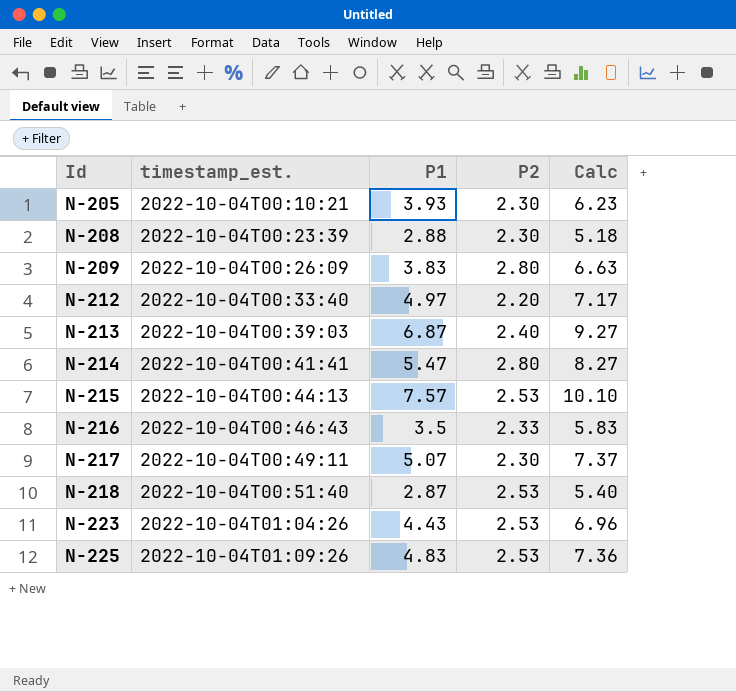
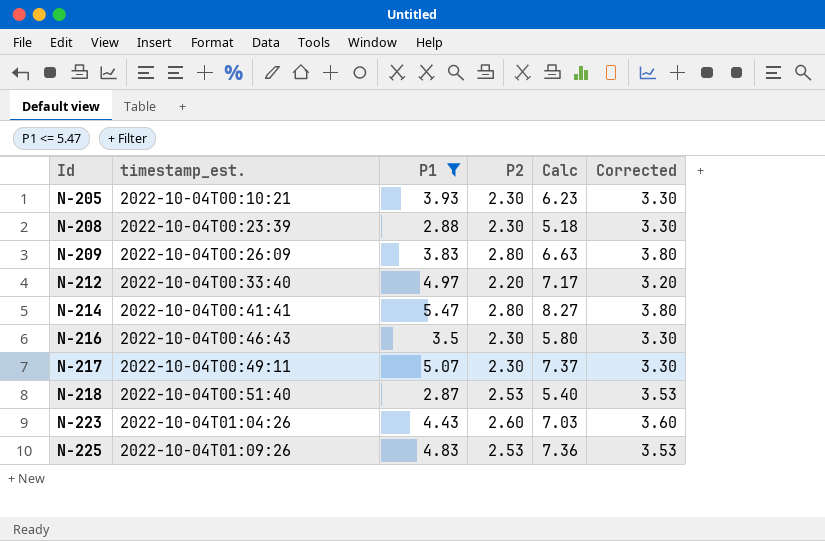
filter: none -> P1 <= 5.47
column Corrected | formula: none -> [P2] + 1
N-216 | P2: 2.33 -> 2.30
N-216 | Calc: 5.83 -> 5.80
N-223 | P2: 2.53 -> 2.60
N-223 | Calc: 6.96 -> 7.03

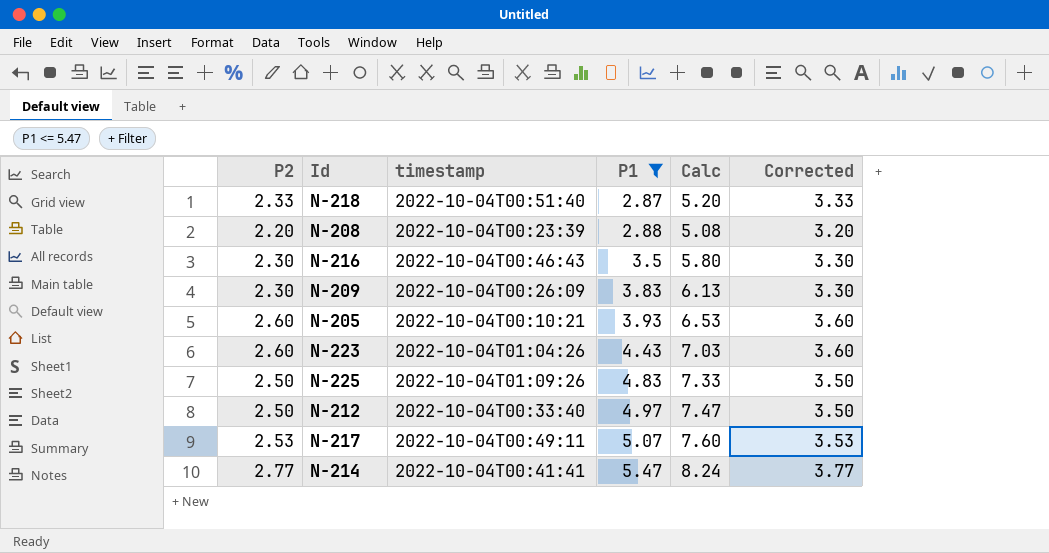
row order: Id ascending -> P1 ascending
column P2 | position: 4 -> 1
column name: timestamp_est. -> timestamp
N-218 | P2: 2.53 -> 2.33
N-218 | Calc: 5.40 -> 5.20
N-218 | Corrected: 3.53 -> 3.33
N-208 | P2: 2.30 -> 2.20
N-208 | Calc: 5.18 -> 5.08
N-208 | Corrected: 3.30 -> 3.20
N-209 | P2: 2.80 -> 2.30
N-209 | Calc: 6.63 -> 6.13
N-209 | Corrected: 3.80 -> 3.30
N-205 | P2: 2.30 -> 2.60
N-205 | Calc: 6.23 -> 6.53
N-205 | Corrected: 3.30 -> 3.60
N-225 | P2: 2.53 -> 2.50
N-225 | Calc: 7.36 -> 7.33
N-225 | Corrected: 3.53 -> 3.50
N-212 | P2: 2.20 -> 2.50
N-212 | Calc: 7.17 -> 7.47
N-212 | Corrected: 3.20 -> 3.50
N-217 | P2: 2.30 -> 2.53
N-217 | Calc: 7.37 -> 7.60
N-217 | Corrected: 3.30 -> 3.53
N-214 | P2: 2.80 -> 2.77
N-214 | Calc: 8.27 -> 8.24
N-214 | Corrected: 3.80 -> 3.77

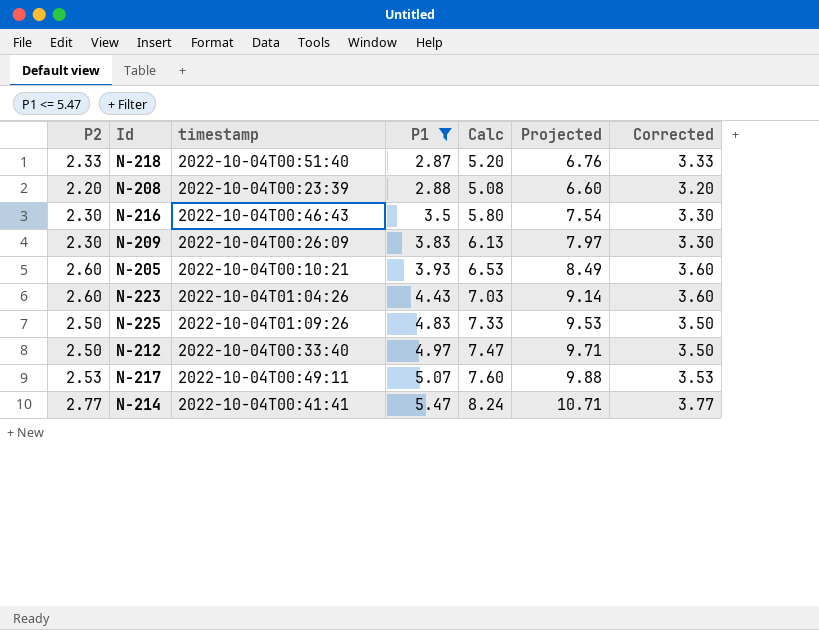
column Projected | formula: none -> [Calc] * 1.3

